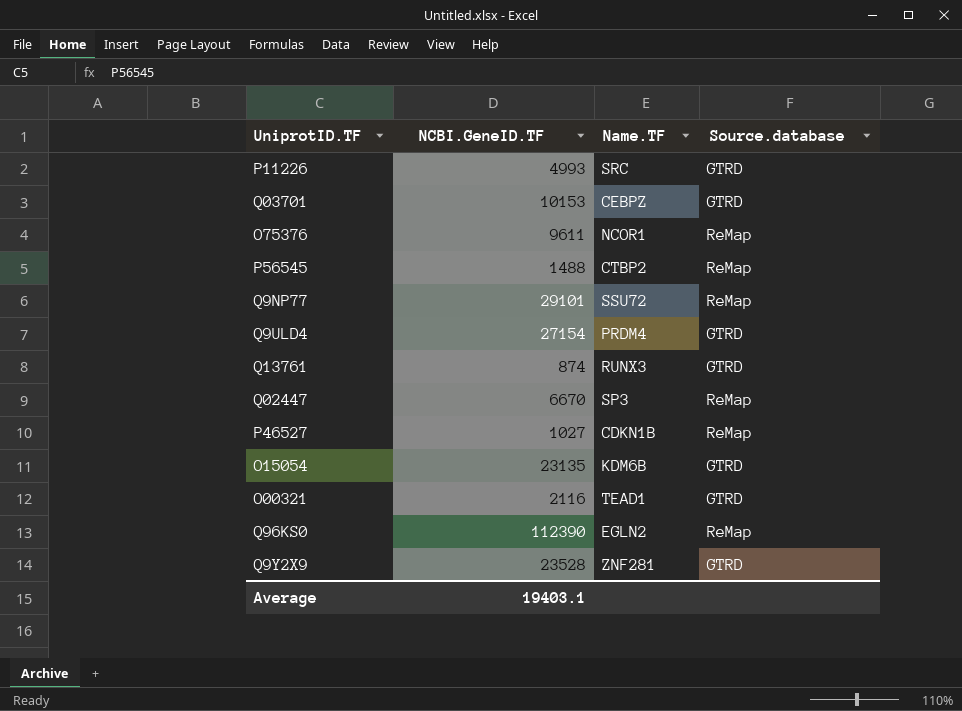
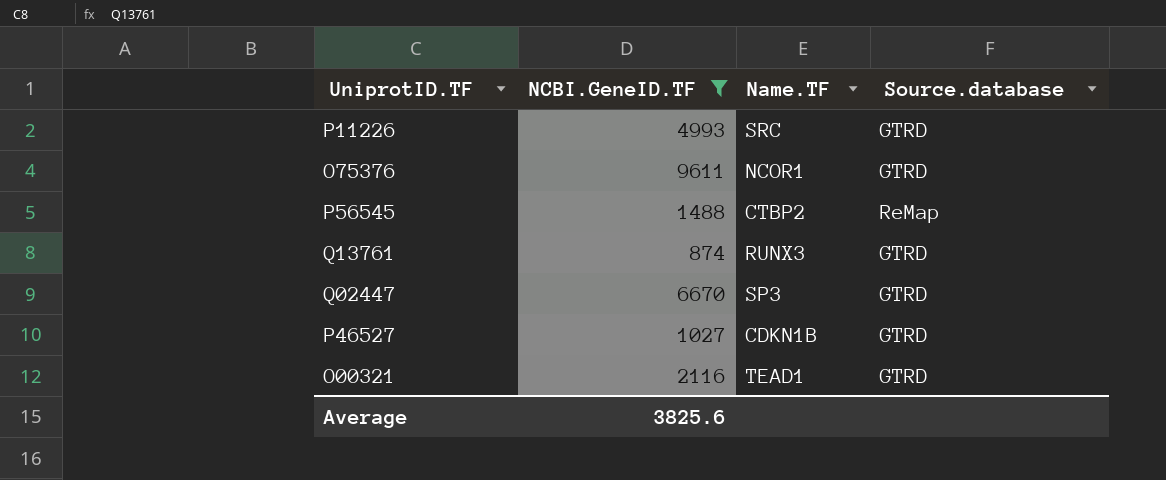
filter: none -> NCBI.GeneID.TF <= 9611
O75376 | Source.database: ReMap -> GTRD
Q02447 | Source.database: ReMap -> GTRD
P46527 | Source.database: ReMap -> GTRD
Average | NCBI.GeneID.TF: 19403.1 -> 3825.6

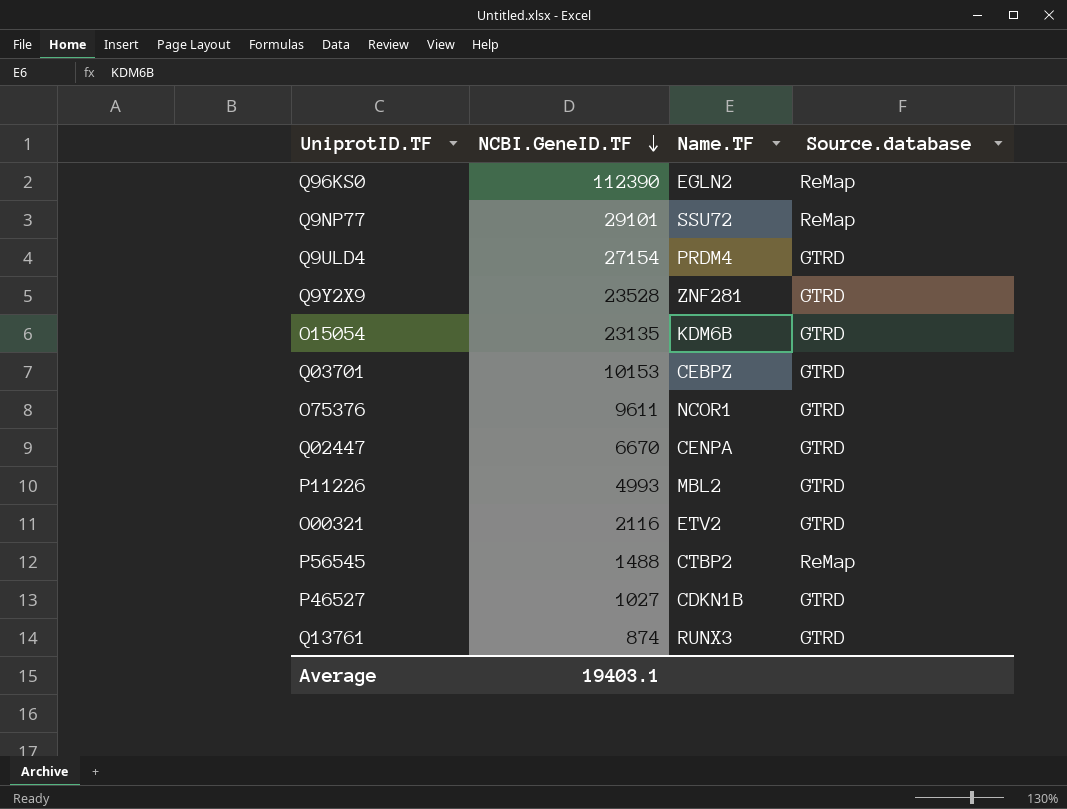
filter: NCBI.GeneID.TF <= 9611 -> none
row order: none -> NCBI.GeneID.TF descending
Q02447 | Name.TF: SP3 -> CENPA
P11226 | Name.TF: SRC -> MBL2
O00321 | Name.TF: TEAD1 -> ETV2
Average | NCBI.GeneID.TF: 3825.6 -> 19403.1

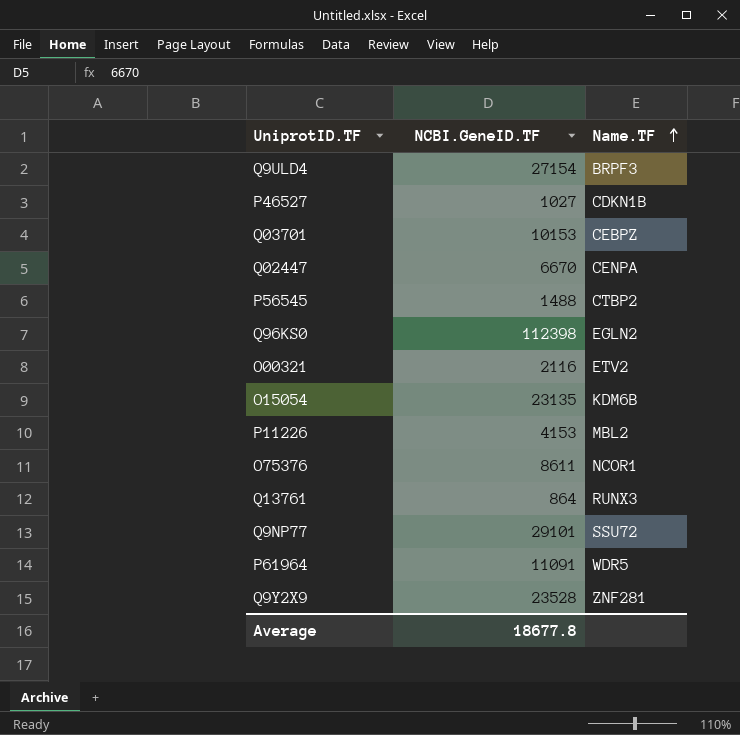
row order: NCBI.GeneID.TF descending -> Name.TF ascending
column Source.database | position: 4 -> none
Q9ULD4 | Name.TF: PRDM4 -> BRPF3
Q96KS0 | NCBI.GeneID.TF: 112390 -> 112398
P11226 | NCBI.GeneID.TF: 4993 -> 4153
O75376 | NCBI.GeneID.TF: 9611 -> 8611
Q13761 | NCBI.GeneID.TF: 874 -> 864
row P61964: none -> 11091 | WDR5
Average | NCBI.GeneID.TF: 19403.1 -> 18677.8

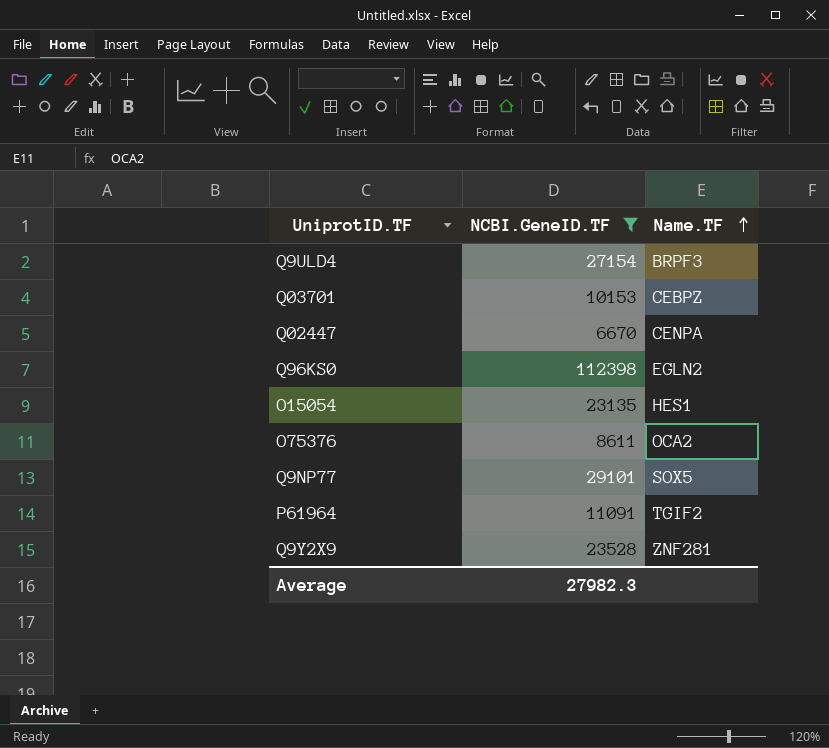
filter: none -> NCBI.GeneID.TF >= 6670
O15054 | Name.TF: KDM6B -> HES1
O75376 | Name.TF: NCOR1 -> OCA2
Q9NP77 | Name.TF: SSU72 -> SOX5
P61964 | Name.TF: WDR5 -> TGIF2
Average | NCBI.GeneID.TF: 18677.8 -> 27982.3

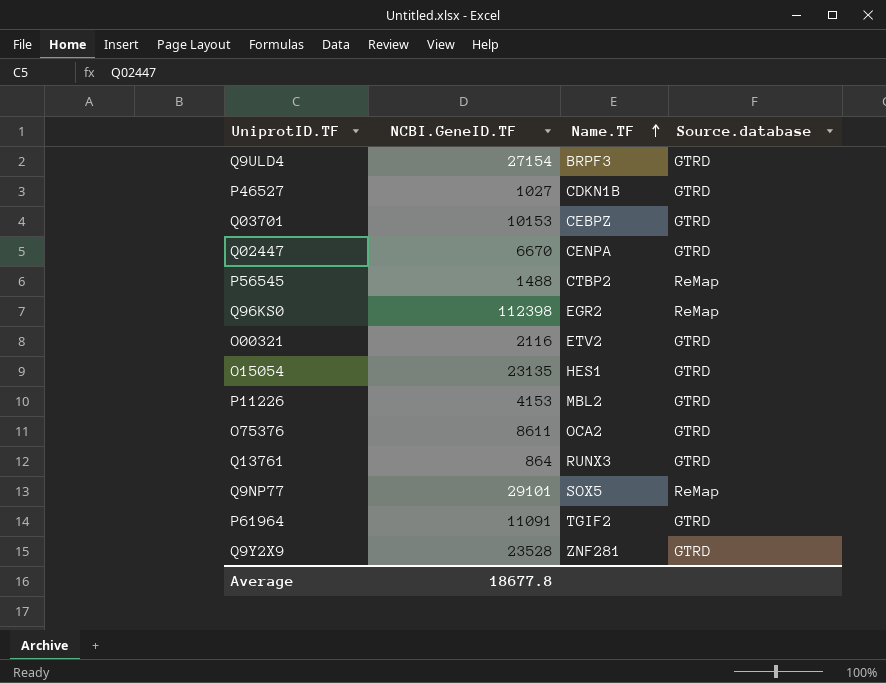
filter: NCBI.GeneID.TF >= 6670 -> none
column Source.database | position: none -> 4
Q96KS0 | Name.TF: EGLN2 -> EGR2
Average | NCBI.GeneID.TF: 27982.3 -> 18677.8

